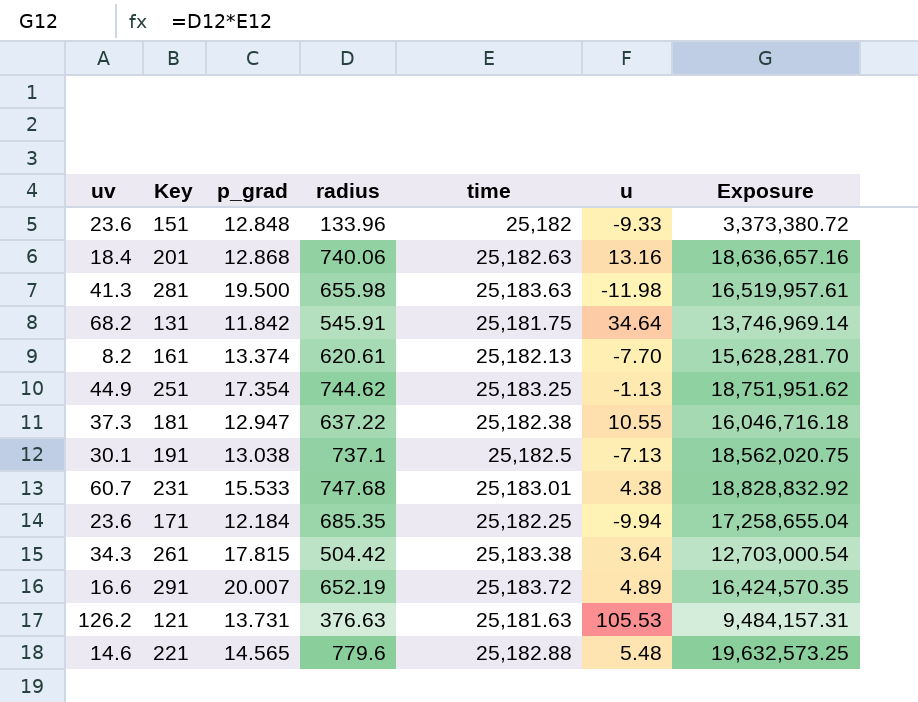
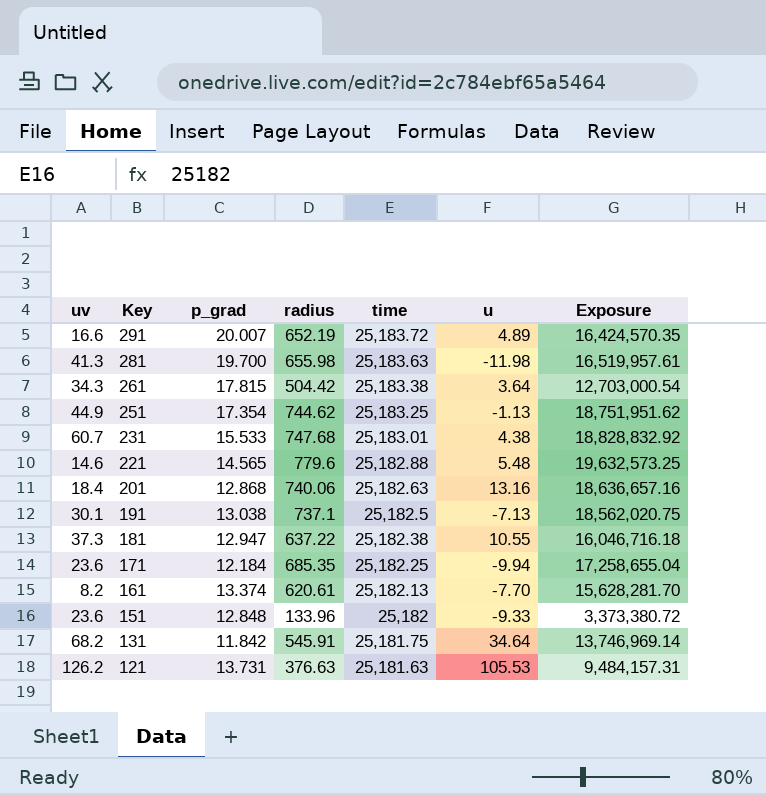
row order: none -> Key descending
281 | p_grad: 19.500 -> 19.700

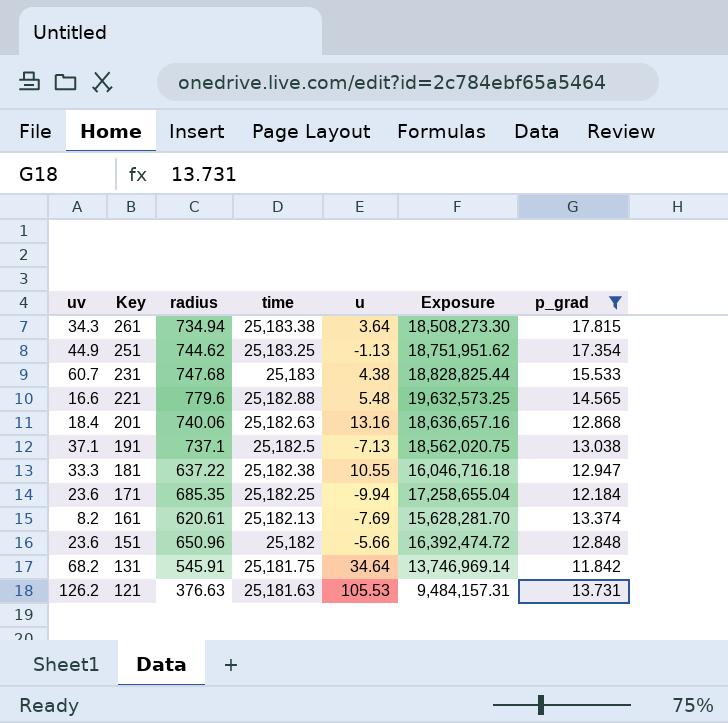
filter: none -> p_grad <= 17.815
column p_grad | position: 3 -> 7
261 | radius: 504.42 -> 734.94
261 | Exposure: 12,703,000.54 -> 18,508,273.30
231 | time: 25,183.01 -> 25,183
231 | Exposure: 18,828,832.92 -> 18,828,825.44
221 | uv: 14.6 -> 16.6
191 | uv: 30.1 -> 37.1
181 | uv: 37.3 -> 33.3
161 | u: -7.70 -> -7.69
151 | radius: 133.96 -> 650.96
151 | u: -9.33 -> -5.66
151 | Exposure: 3,373,380.72 -> 16,392,474.72

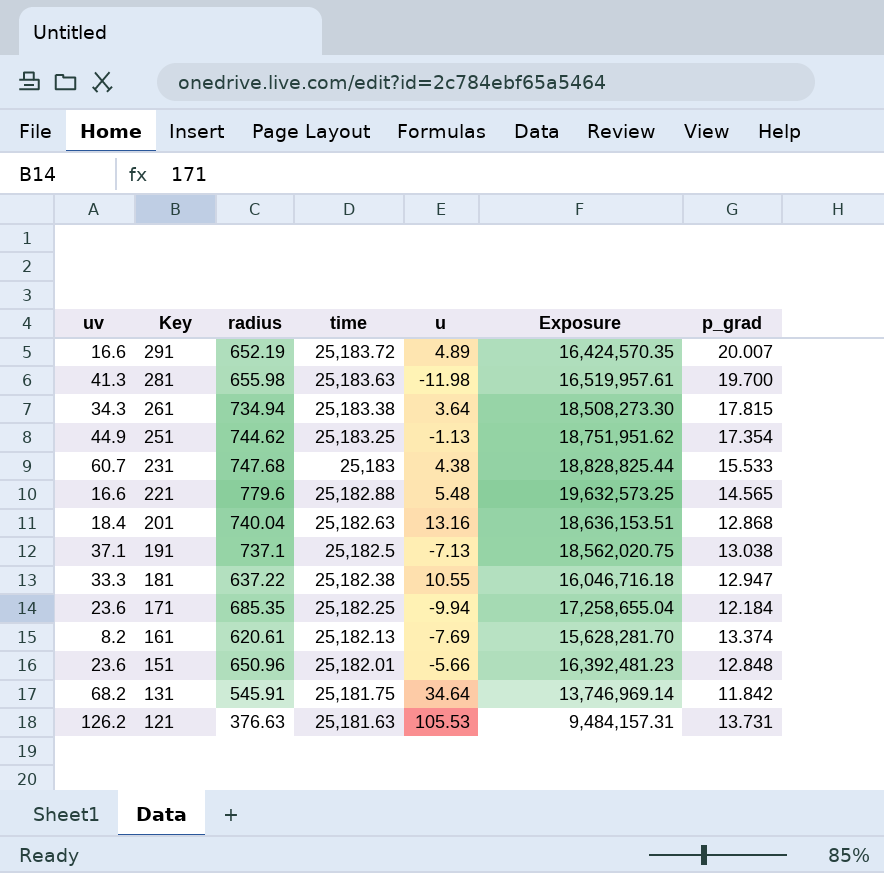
filter: p_grad <= 17.815 -> none
201 | radius: 740.06 -> 740.04
201 | Exposure: 18,636,657.16 -> 18,636,153.51
151 | time: 25,182 -> 25,182.01
151 | Exposure: 16,392,474.72 -> 16,392,481.23

